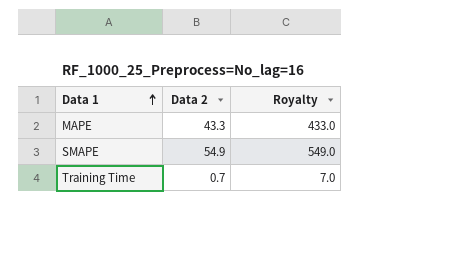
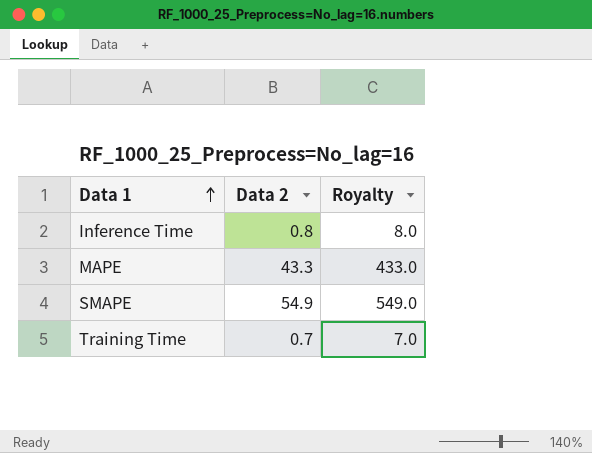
row Inference Time: none -> 0.8 | 8.0

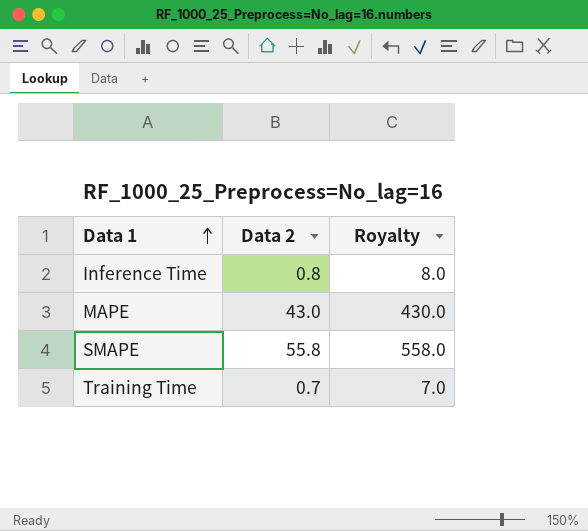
MAPE | Data 2: 43.3 -> 43.0
MAPE | Royalty: 433.0 -> 430.0
SMAPE | Data 2: 54.9 -> 55.8
SMAPE | Royalty: 549.0 -> 558.0

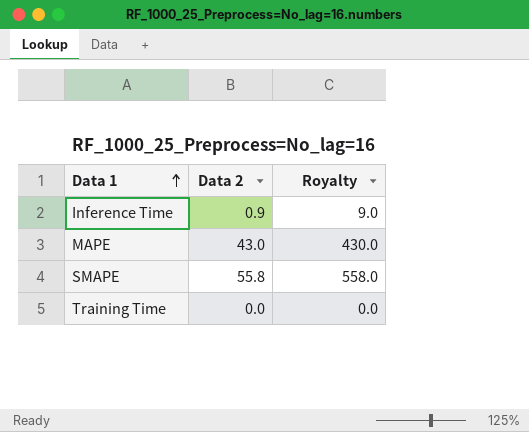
Inference Time | Data 2: 0.8 -> 0.9
Inference Time | Royalty: 8.0 -> 9.0
Training Time | Data 2: 0.7 -> 0.0
Training Time | Royalty: 7.0 -> 0.0

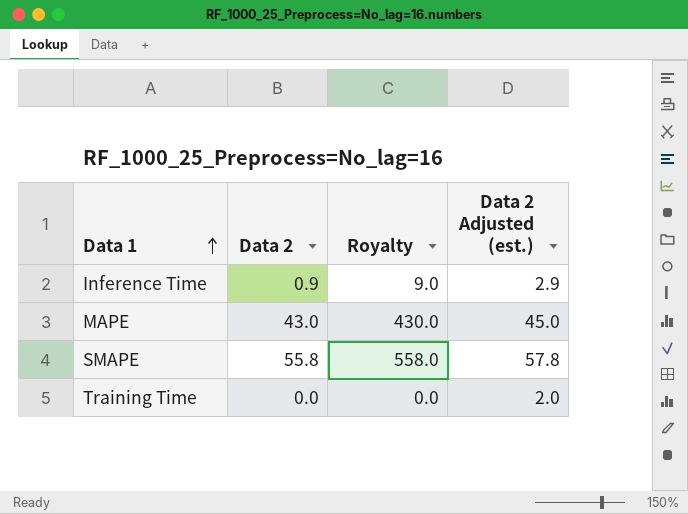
column Data 2 Adjusted (est.) | formula: none -> [Data 2] + 2

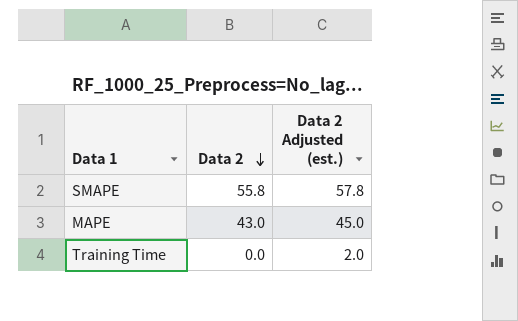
row order: Data 1 ascending -> Data 2 descending
column Royalty | formula: [Data 2] * 10 -> none
row Inference Time: 0.9 | 9.0 | 2.9 -> none

